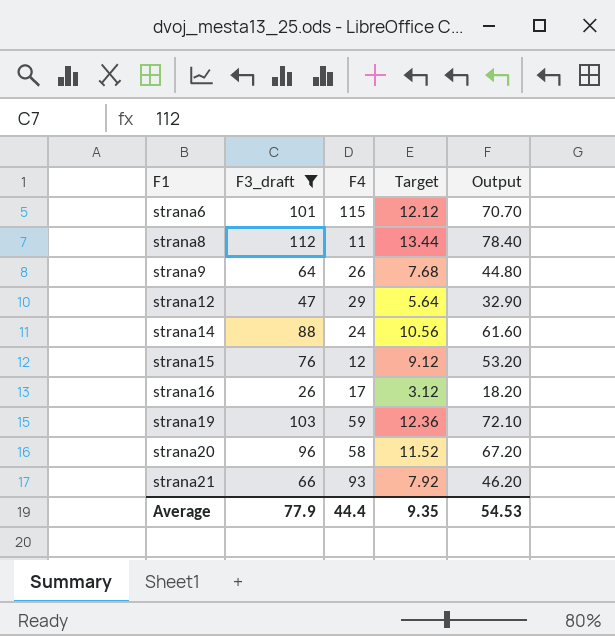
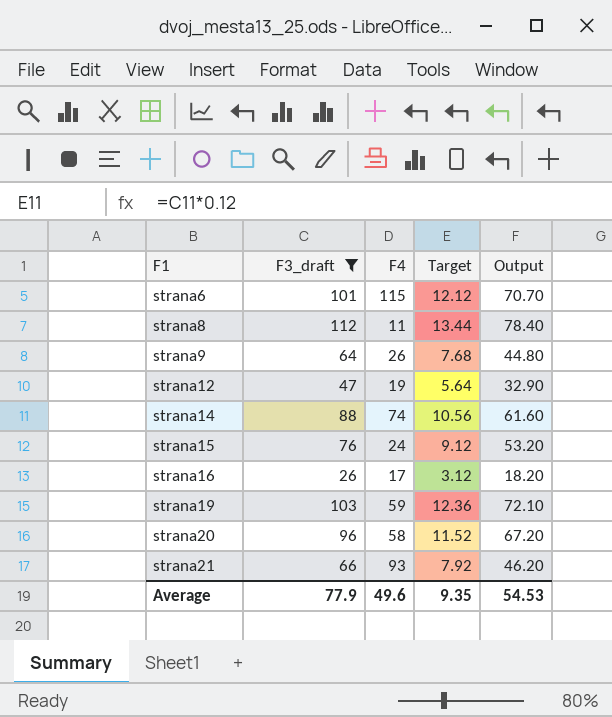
strana12 | F4: 29 -> 19
strana14 | F4: 24 -> 74
strana15 | F4: 12 -> 24
Average | F4: 44.4 -> 49.6

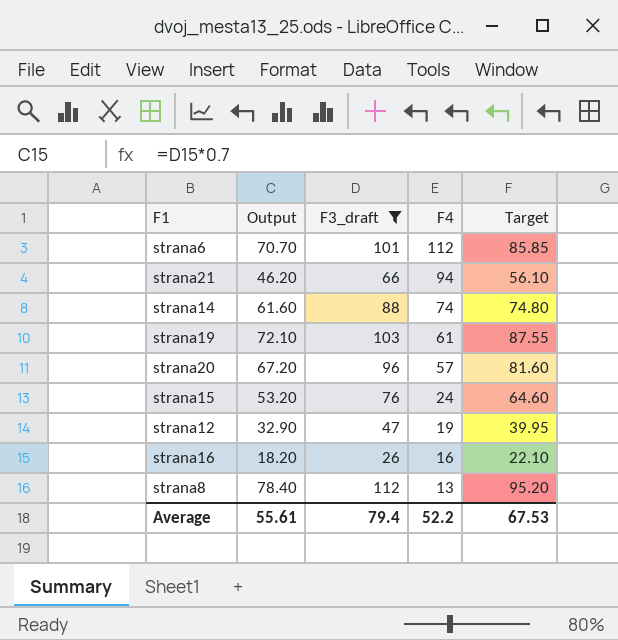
row order: F1 ascending -> F4 descending
column Output | position: 5 -> 2
column Target | formula: [F3_draft] * 0.12 -> [F3_draft] * 0.85
row strana9: 64 | 26 | 7.68 | 44.80 -> none
strana6 | F4: 115 -> 112
strana21 | F4: 93 -> 94
strana19 | F4: 59 -> 61
strana20 | F4: 58 -> 57
strana16 | F4: 17 -> 16
strana8 | F4: 11 -> 13
Average | Output: 54.53 -> 55.61
Average | F3_draft: 77.9 -> 79.4
Average | F4: 49.6 -> 52.2
Average | Target: 9.35 -> 67.53

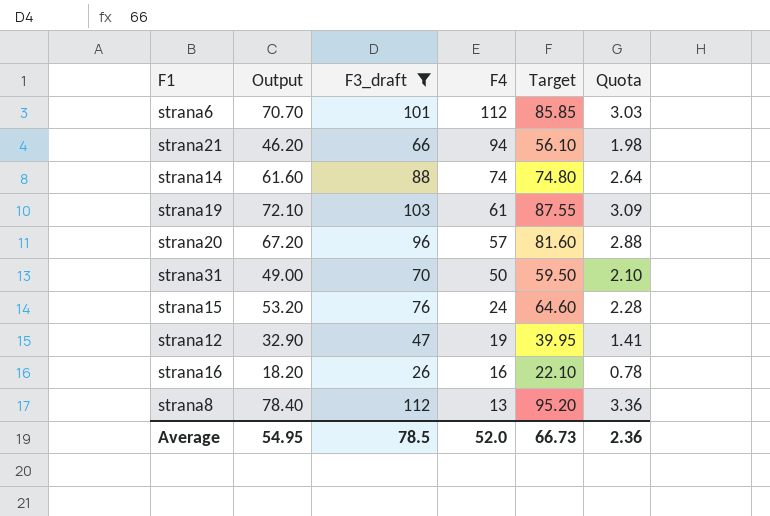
column Quota | formula: none -> [F3_draft] * 0.03
row strana31: none -> 49.00 | 70 | 50 | 59.50 | 2.10
Average | Output: 55.61 -> 54.95
Average | F3_draft: 79.4 -> 78.5
Average | F4: 52.2 -> 52.0
Average | Target: 67.53 -> 66.73

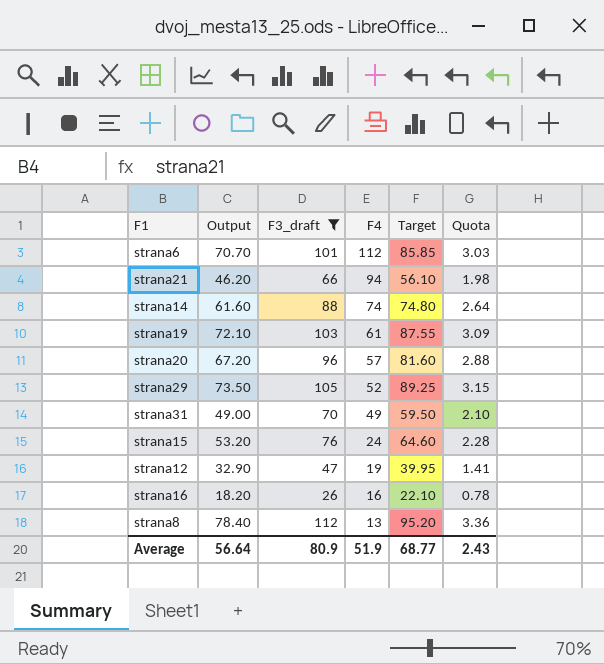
row strana29: none -> 73.50 | 105 | 52 | 89.25 | 3.15
strana31 | F4: 50 -> 49
Average | Output: 54.95 -> 56.64
Average | F3_draft: 78.5 -> 80.9
Average | F4: 52.0 -> 51.9
Average | Target: 66.73 -> 68.77
Average | Quota: 2.36 -> 2.43

